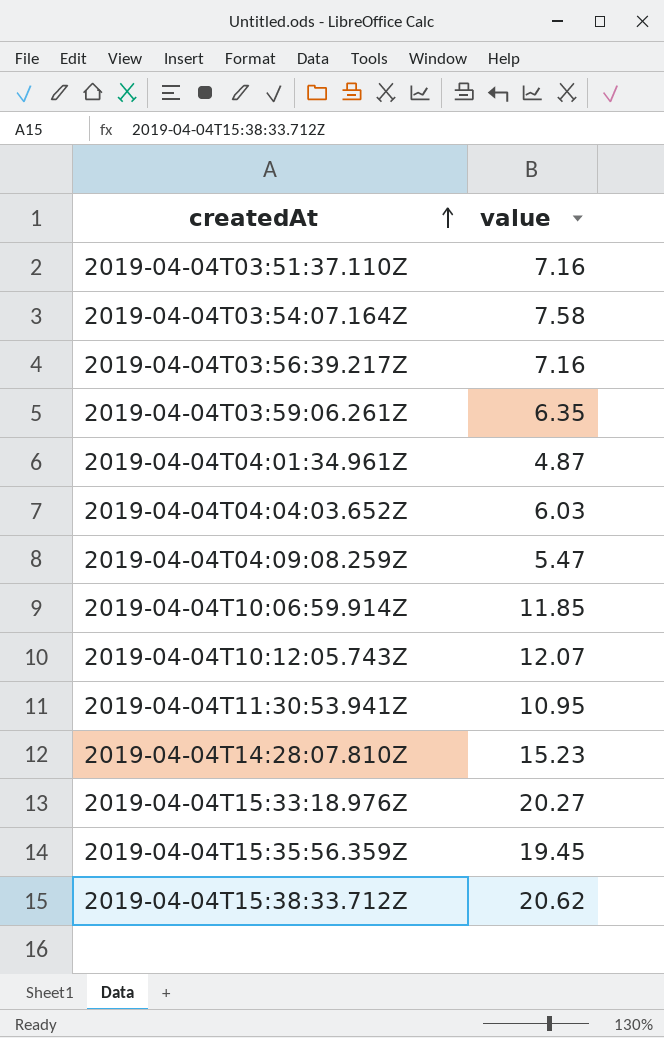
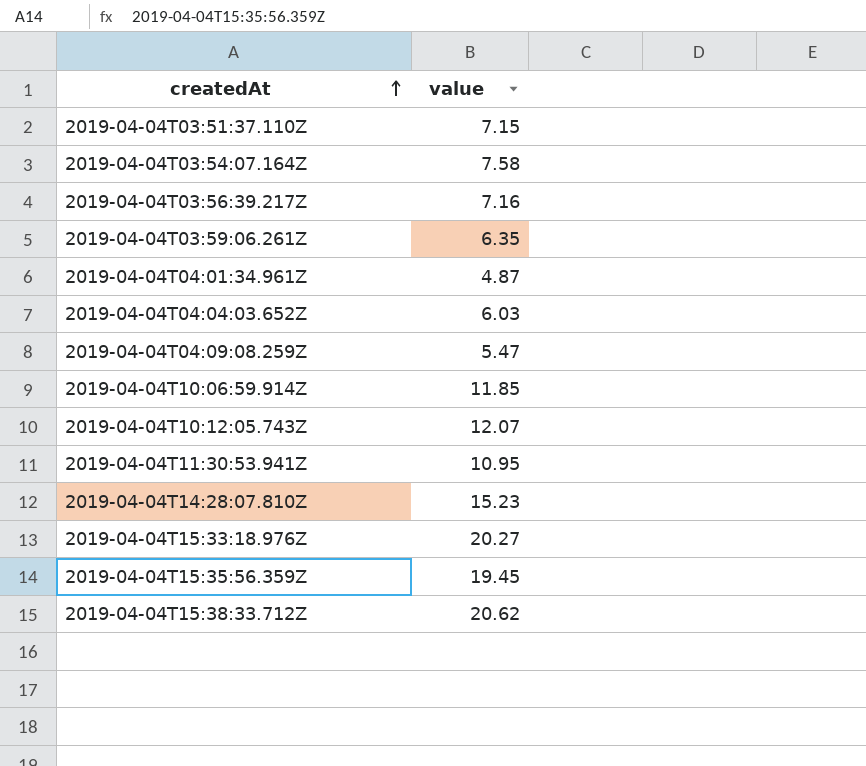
2019-04-04T03:51:37.110Z | value: 7.16 -> 7.15

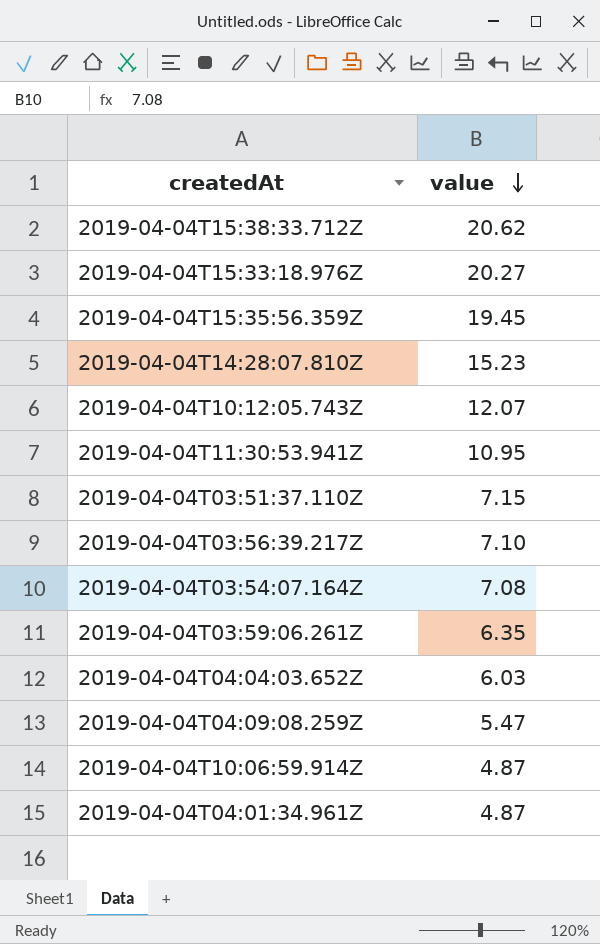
row order: createdAt ascending -> value descending
2019-04-04T03:56:39.217Z | value: 7.16 -> 7.10
2019-04-04T03:54:07.164Z | value: 7.58 -> 7.08
2019-04-04T10:06:59.914Z | value: 11.85 -> 4.87

